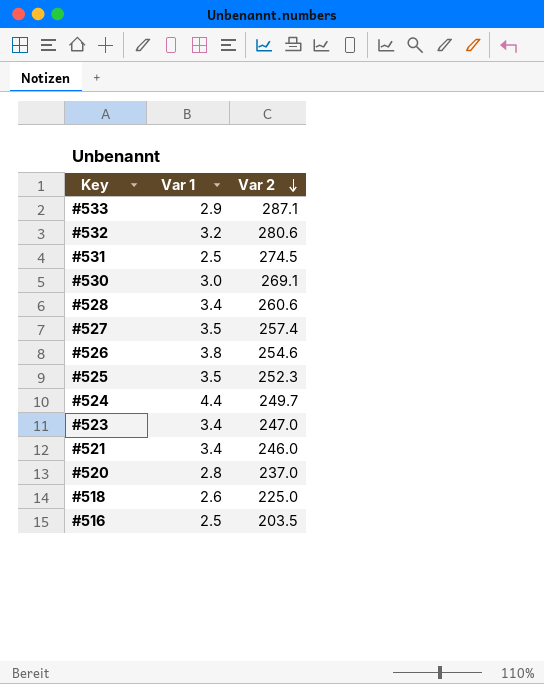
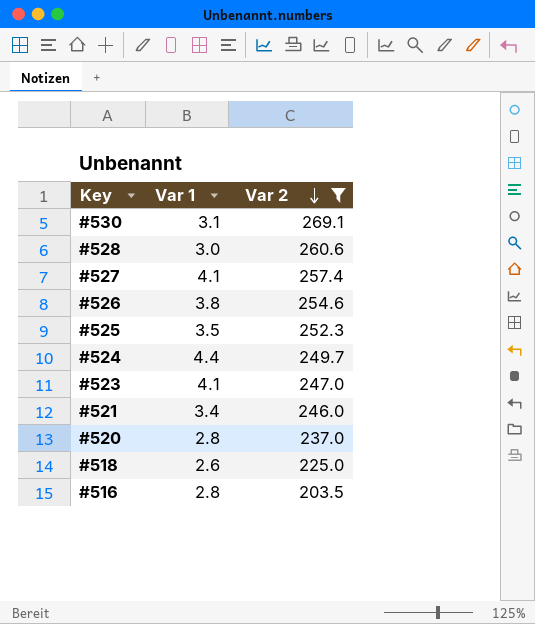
filter: none -> Var 2 <= 269.1
#530 | Var 1: 3.0 -> 3.1
#528 | Var 1: 3.4 -> 3.0
#527 | Var 1: 3.5 -> 4.1
#523 | Var 1: 3.4 -> 4.1
#516 | Var 1: 2.5 -> 2.8

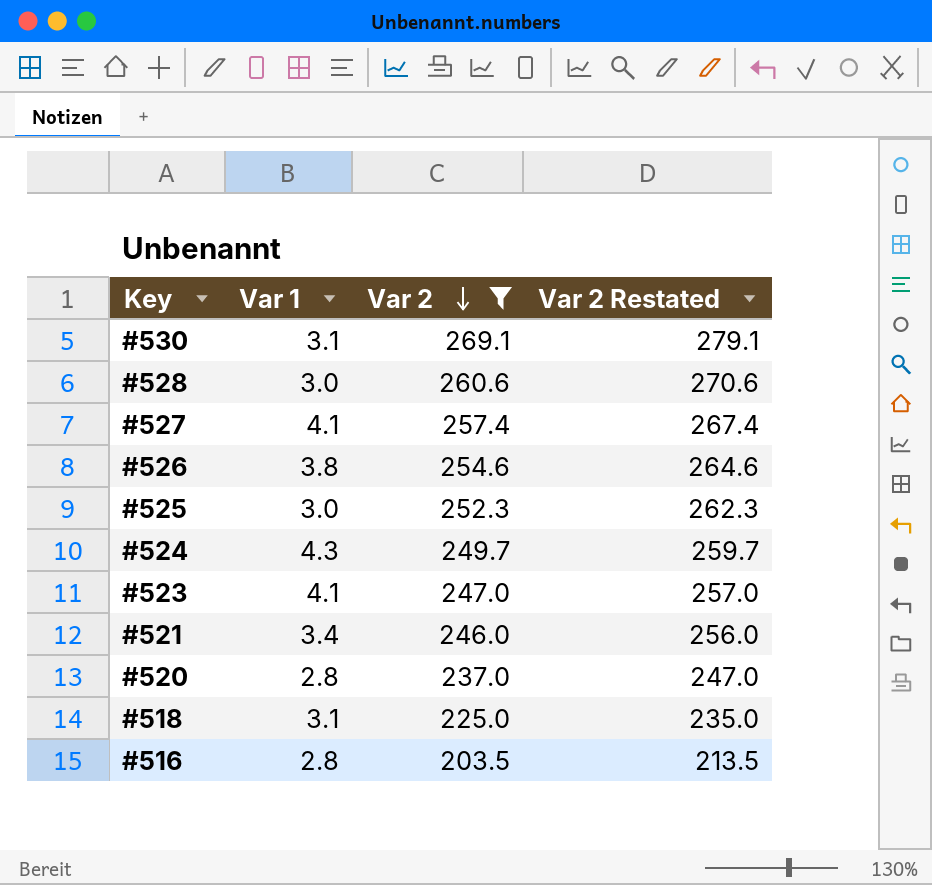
column Var 2 Restated | formula: none -> [Var 2] + 10
#525 | Var 1: 3.5 -> 3.0
#524 | Var 1: 4.4 -> 4.3
#518 | Var 1: 2.6 -> 3.1

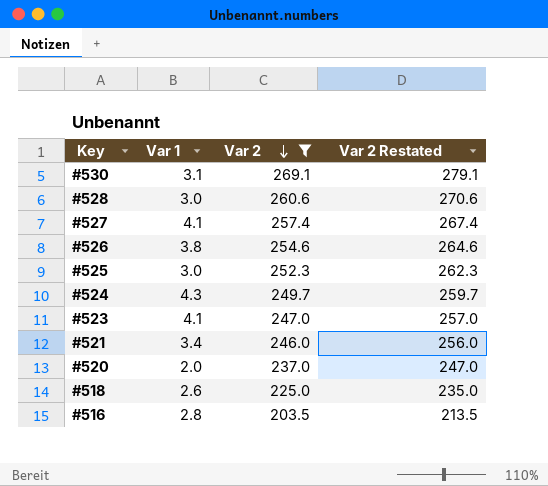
#520 | Var 1: 2.8 -> 2.0
#518 | Var 1: 3.1 -> 2.6

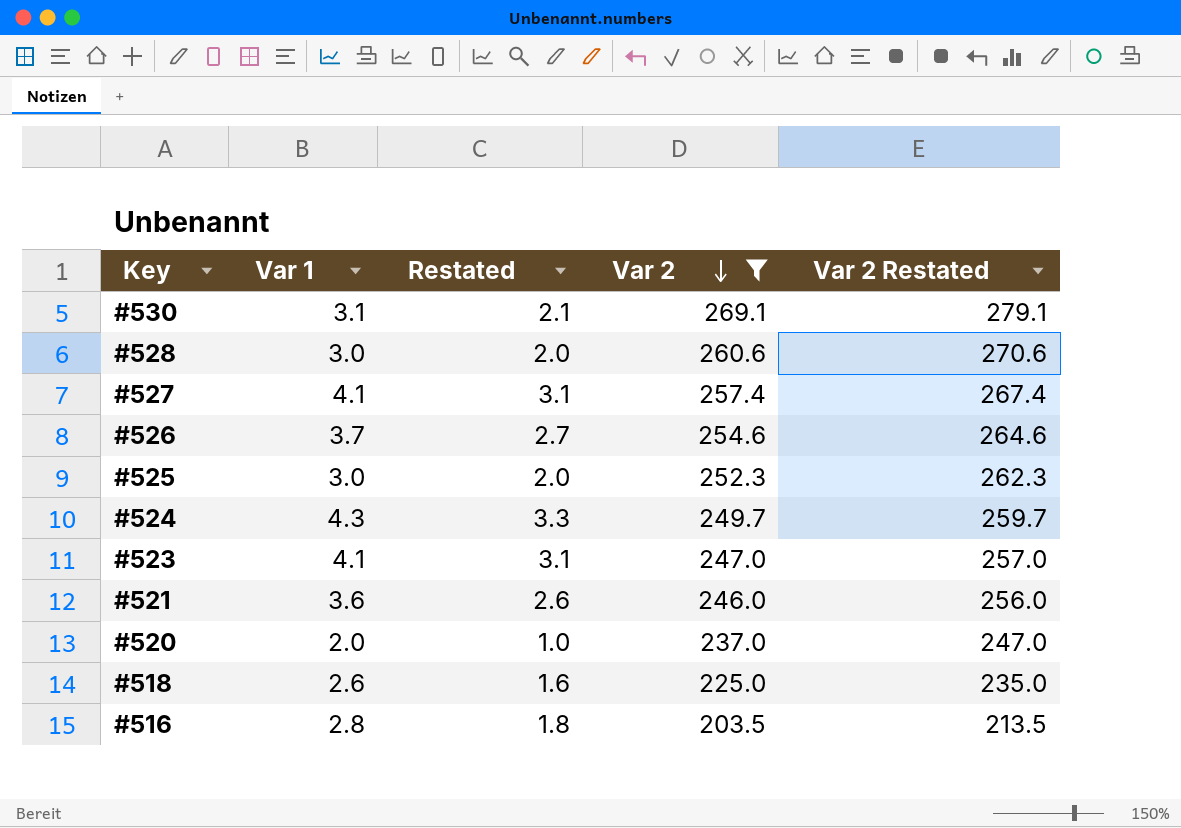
column Restated | formula: none -> [Var 1] - 1
#526 | Var 1: 3.8 -> 3.7
#521 | Var 1: 3.4 -> 3.6

